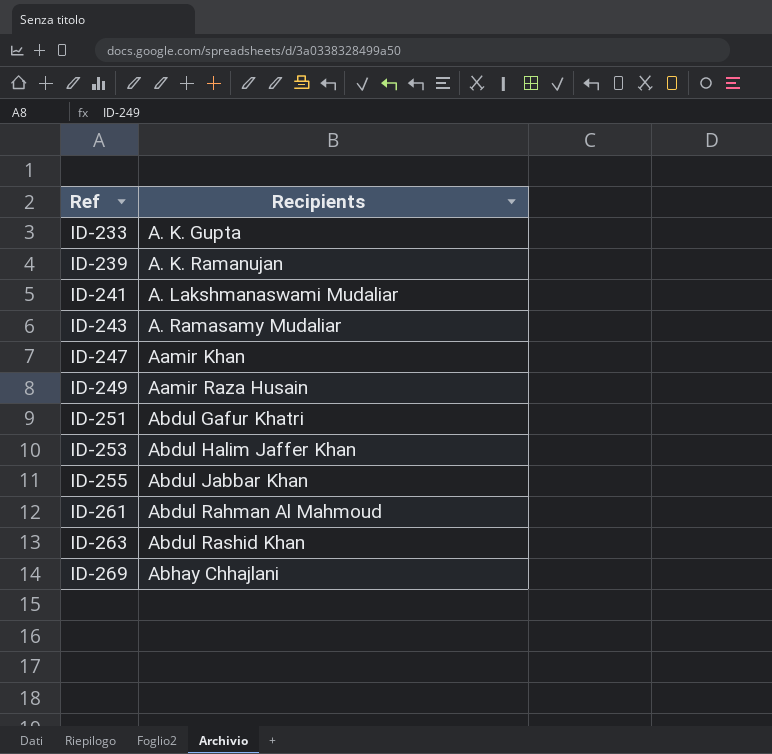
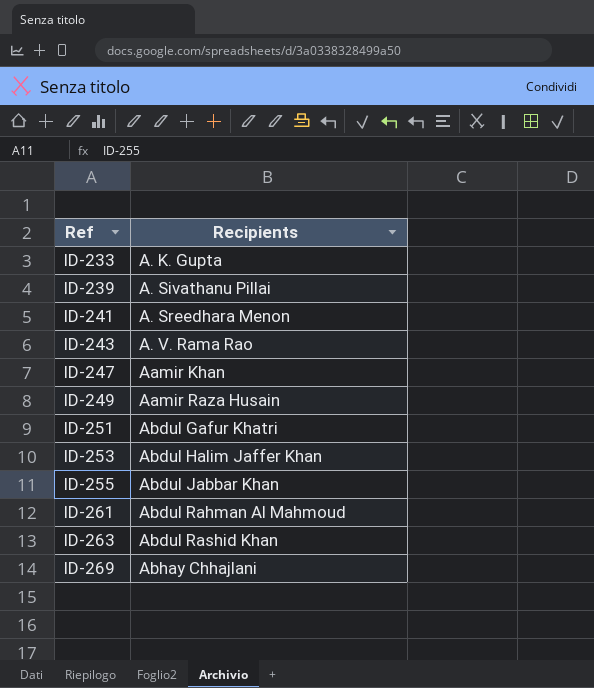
ID-239 | Recipients: A. K. Ramanujan -> A. Sivathanu Pillai
ID-241 | Recipients: A. Lakshmanaswami Mudaliar -> A. Sreedhara Menon
ID-243 | Recipients: A. Ramasamy Mudaliar -> A. V. Rama Rao

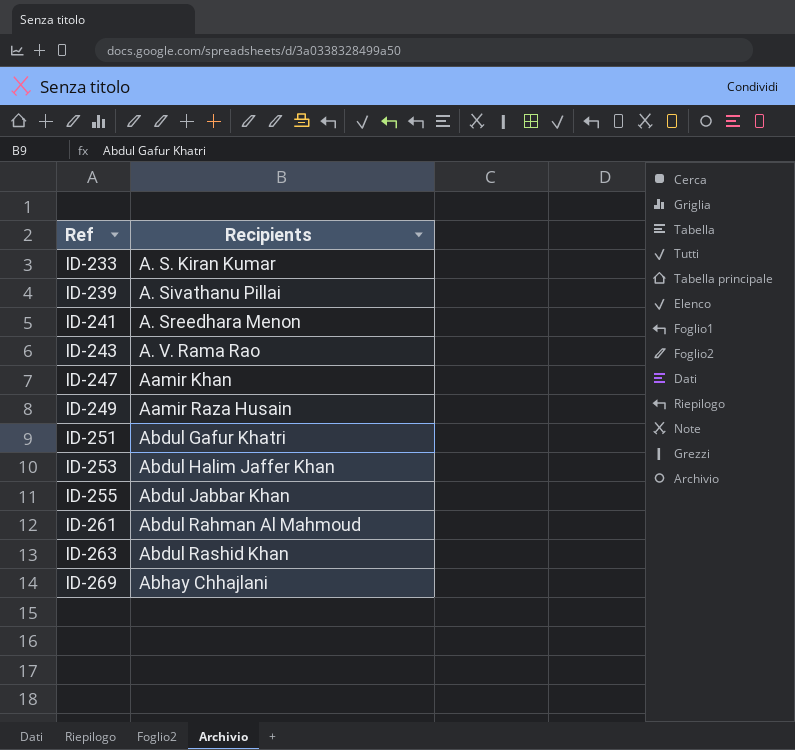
ID-233 | Recipients: A. K. Gupta -> A. S. Kiran Kumar

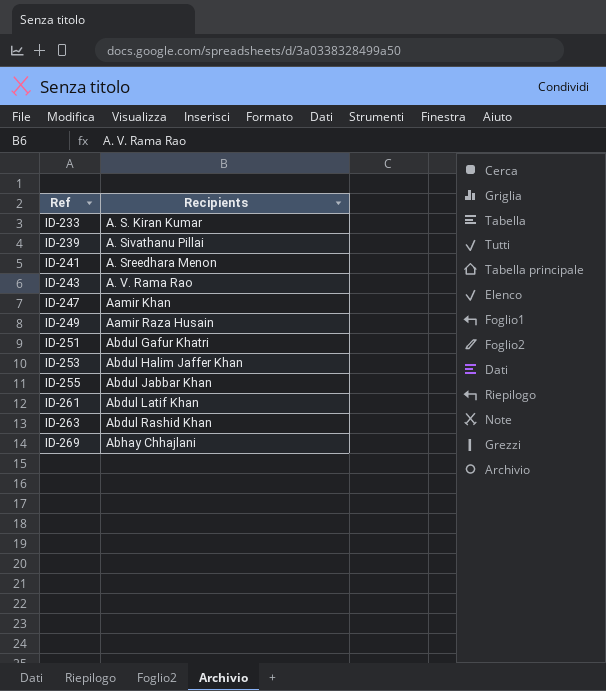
ID-261 | Recipients: Abdul Rahman Al Mahmoud -> Abdul Latif Khan

